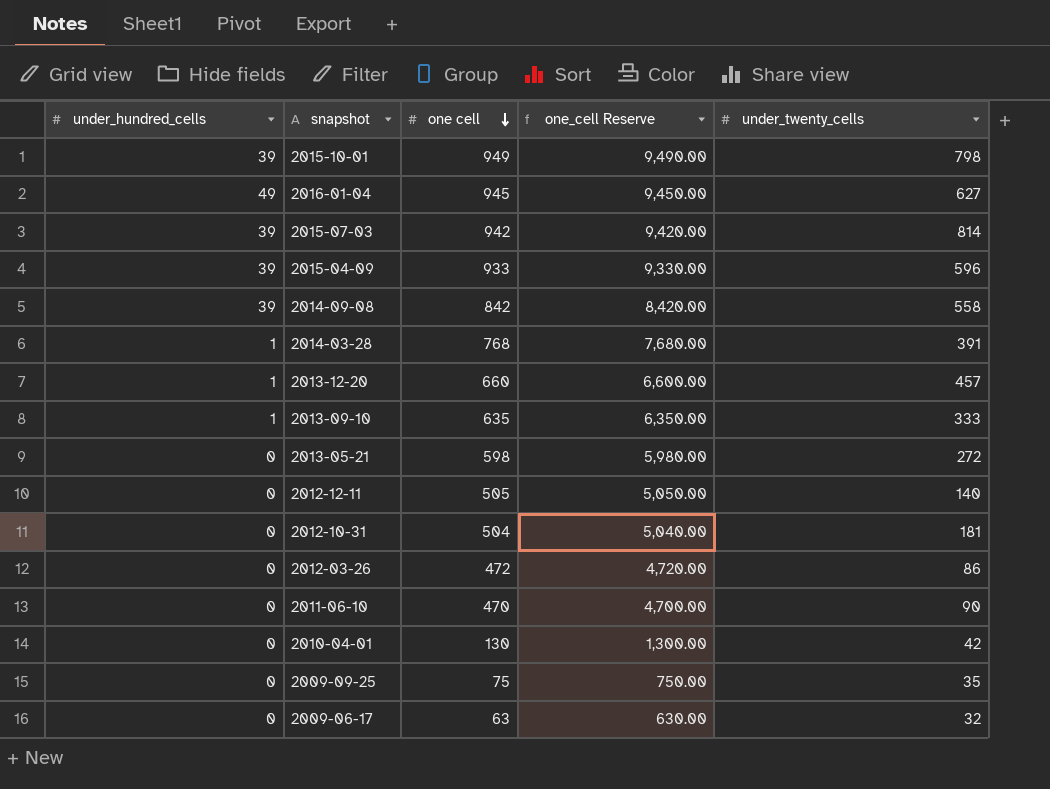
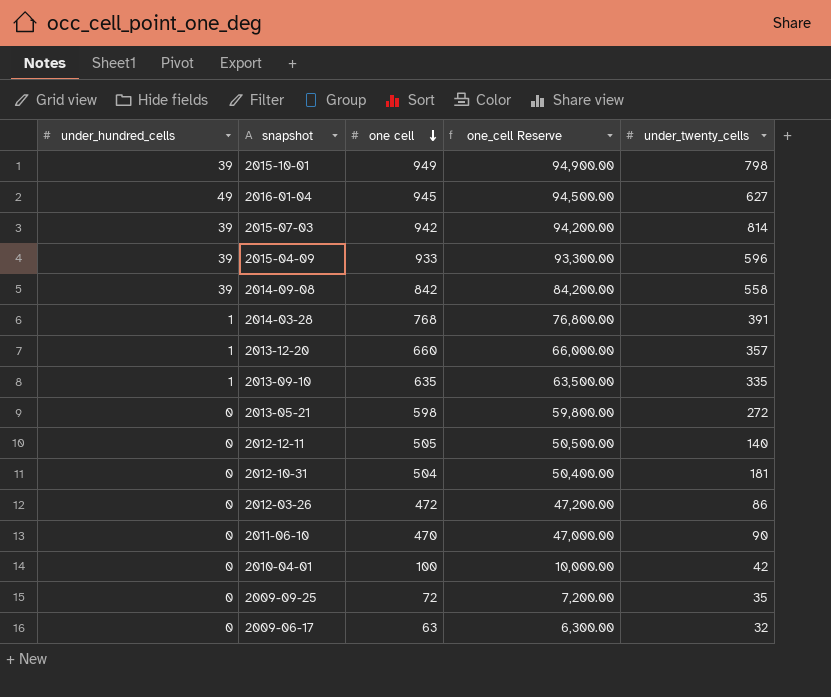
column one_cell Reserve | formula: [one cell] * 10 -> [one cell] * 100
2013-12-20 | under_twenty_cells: 457 -> 357
2013-09-10 | under_twenty_cells: 333 -> 335
2010-04-01 | one cell: 130 -> 100
2009-09-25 | one cell: 75 -> 72

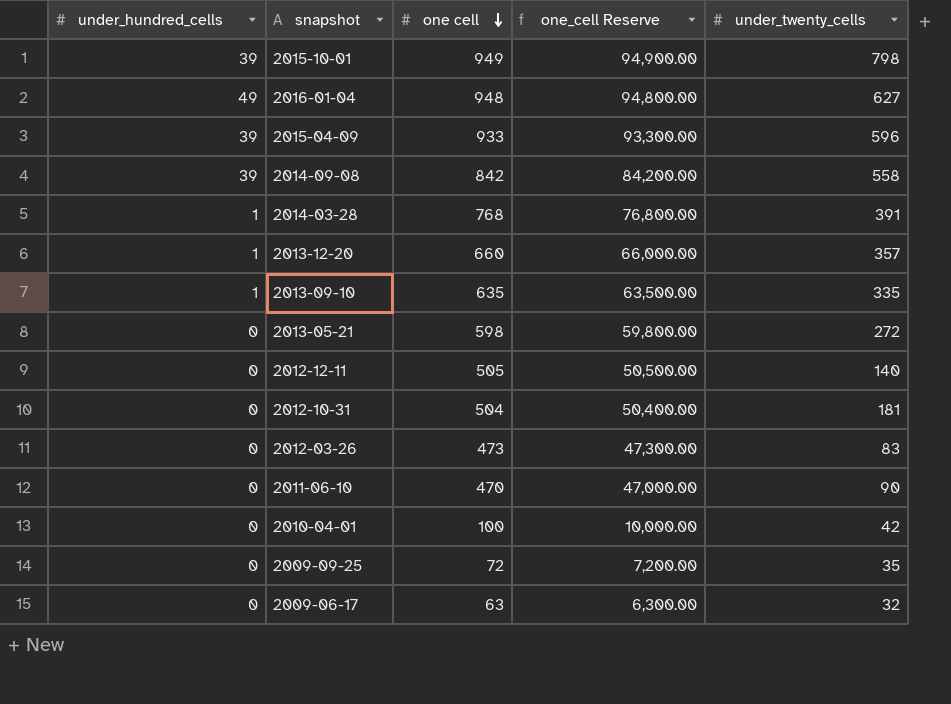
row 2015-07-03: 39 | 942 | 94,200.00 | 814 -> none
2016-01-04 | one cell: 945 -> 948
2016-01-04 | one_cell Reserve: 94,500.00 -> 94,800.00
2012-03-26 | one cell: 472 -> 473
2012-03-26 | one_cell Reserve: 47,200.00 -> 47,300.00
2012-03-26 | under_twenty_cells: 86 -> 83

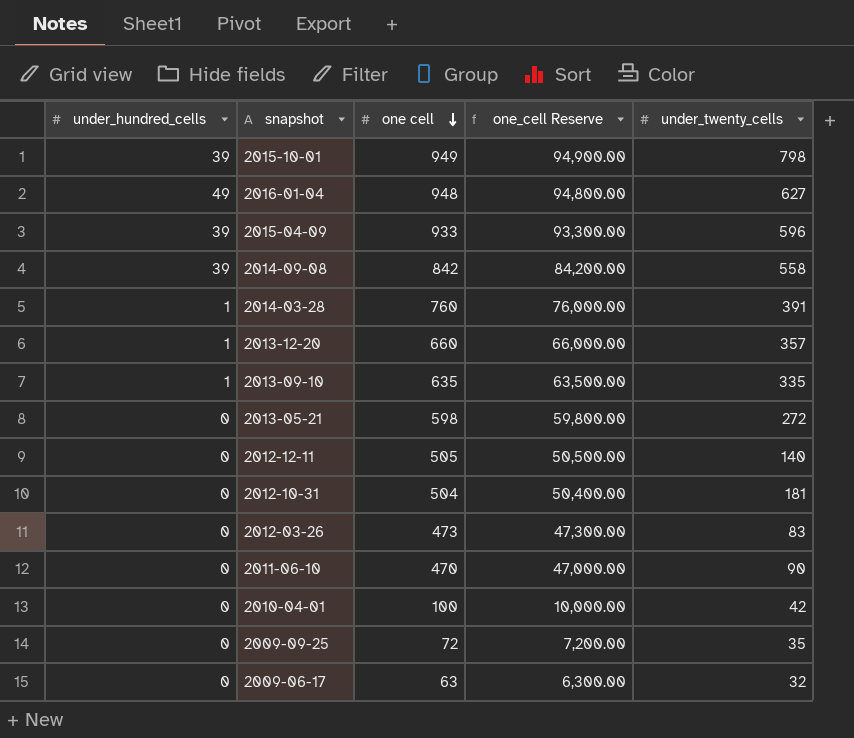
2014-03-28 | one cell: 768 -> 760
2014-03-28 | one_cell Reserve: 76,800.00 -> 76,000.00

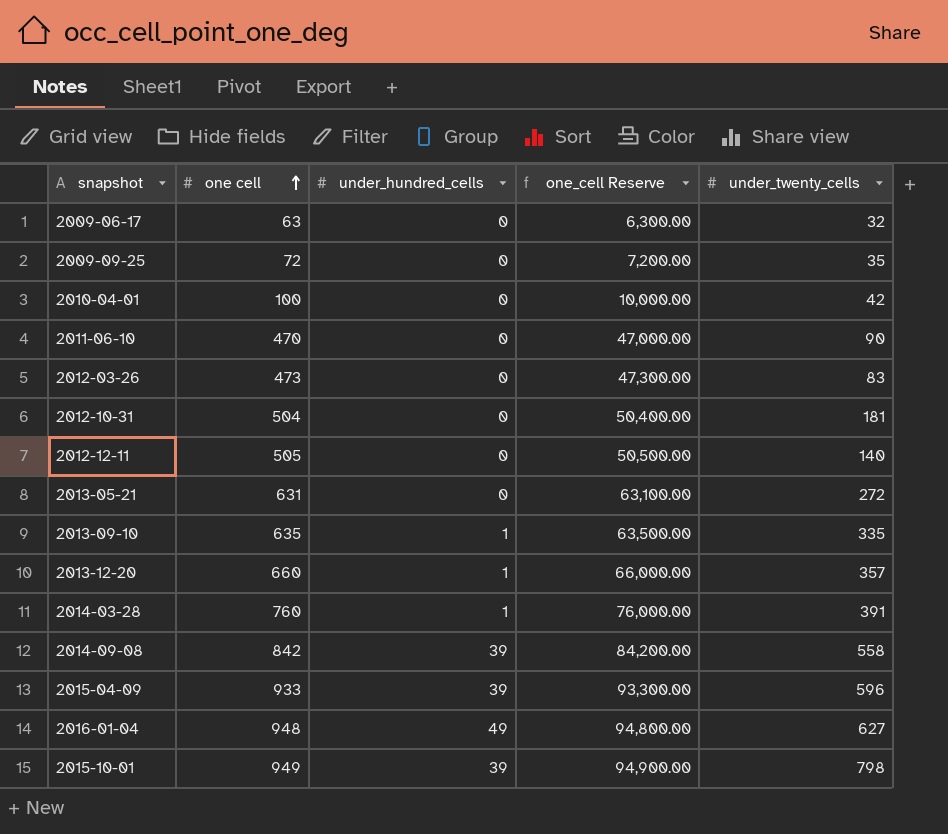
row order: one cell descending -> one cell ascending
column under_hundred_cells | position: 1 -> 3
2013-05-21 | one cell: 598 -> 631
2013-05-21 | one_cell Reserve: 59,800.00 -> 63,100.00

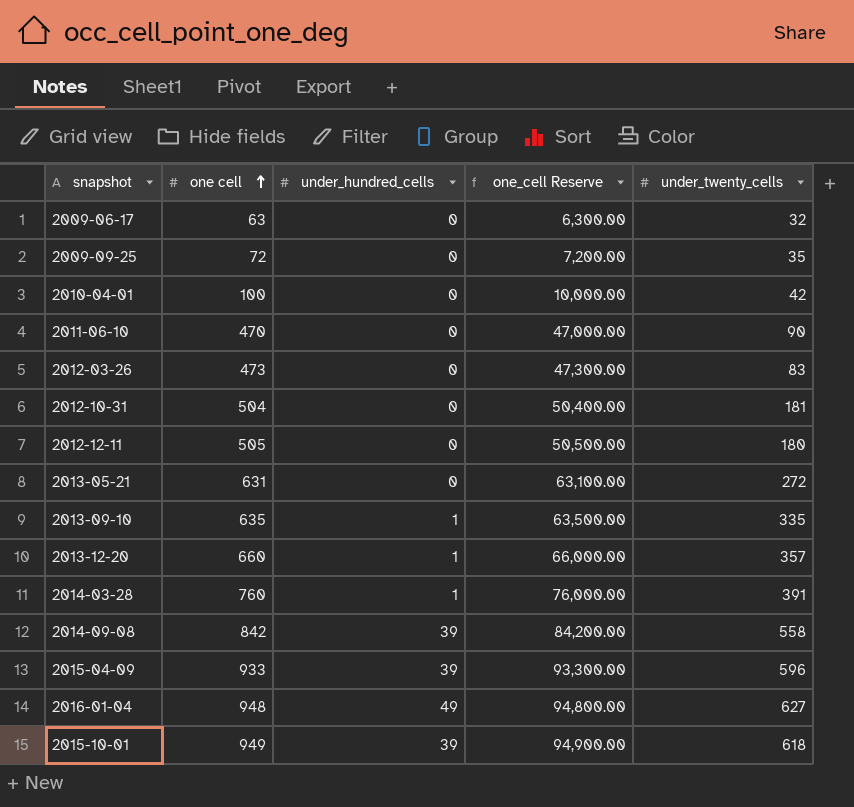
2012-12-11 | under_twenty_cells: 140 -> 180
2015-10-01 | under_twenty_cells: 798 -> 618

